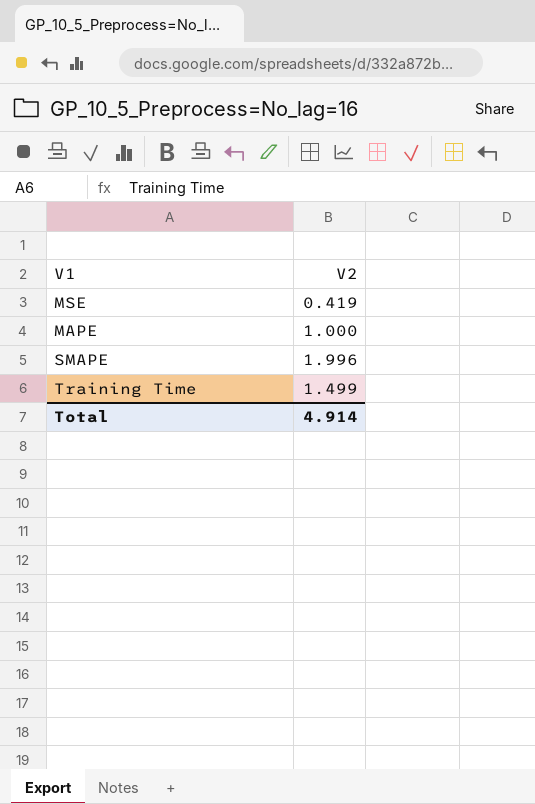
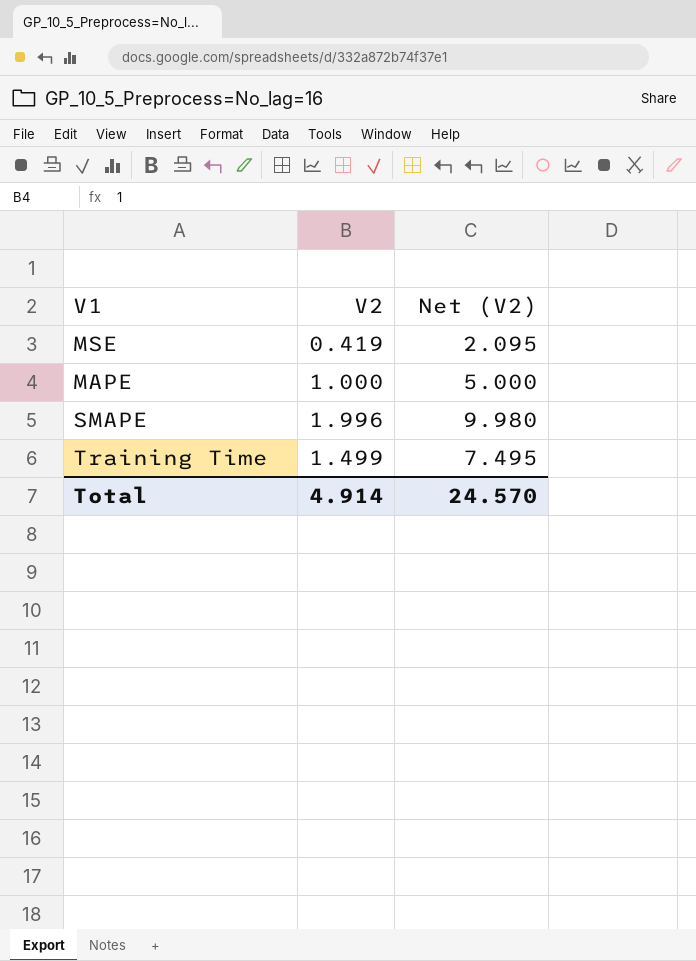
column Net (V2) | formula: none -> [V2] * 5

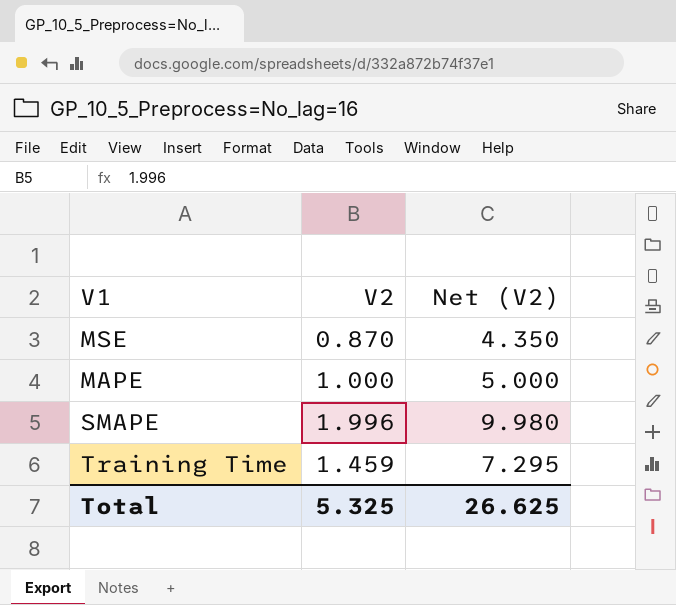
MSE | V2: 0.419 -> 0.870
MSE | Net (V2): 2.095 -> 4.350
Training Time | V2: 1.499 -> 1.459
Training Time | Net (V2): 7.495 -> 7.295
Total | V2: 4.914 -> 5.325
Total | Net (V2): 24.570 -> 26.625

